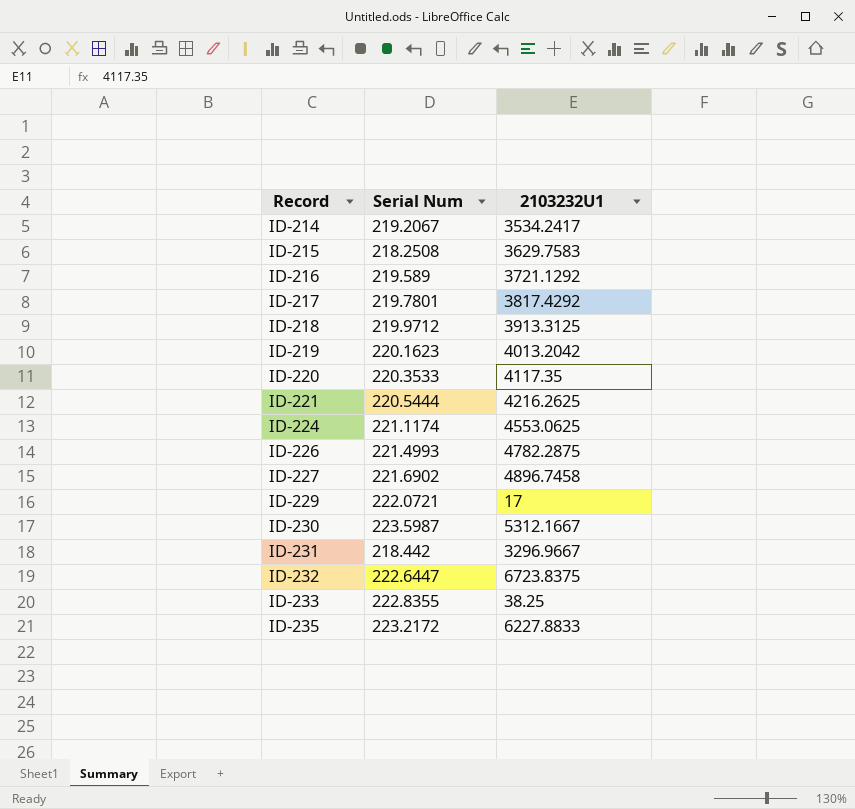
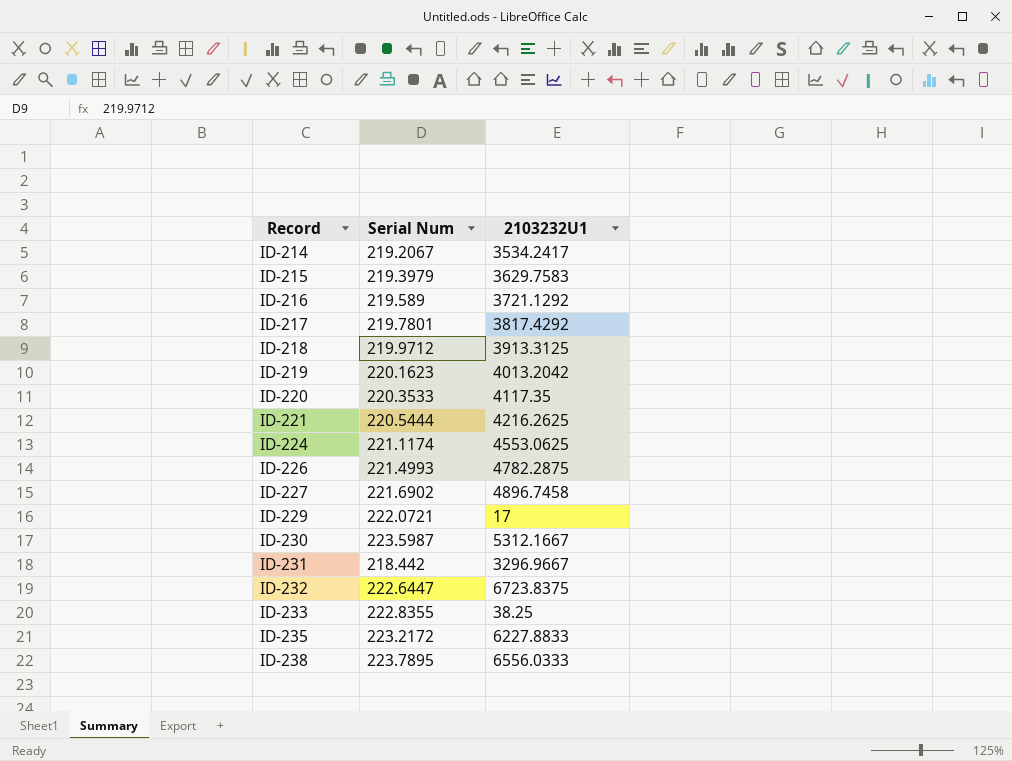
ID-215 | Serial Num: 218.2508 -> 219.3979
row ID-238: none -> 223.7895 | 6556.0333

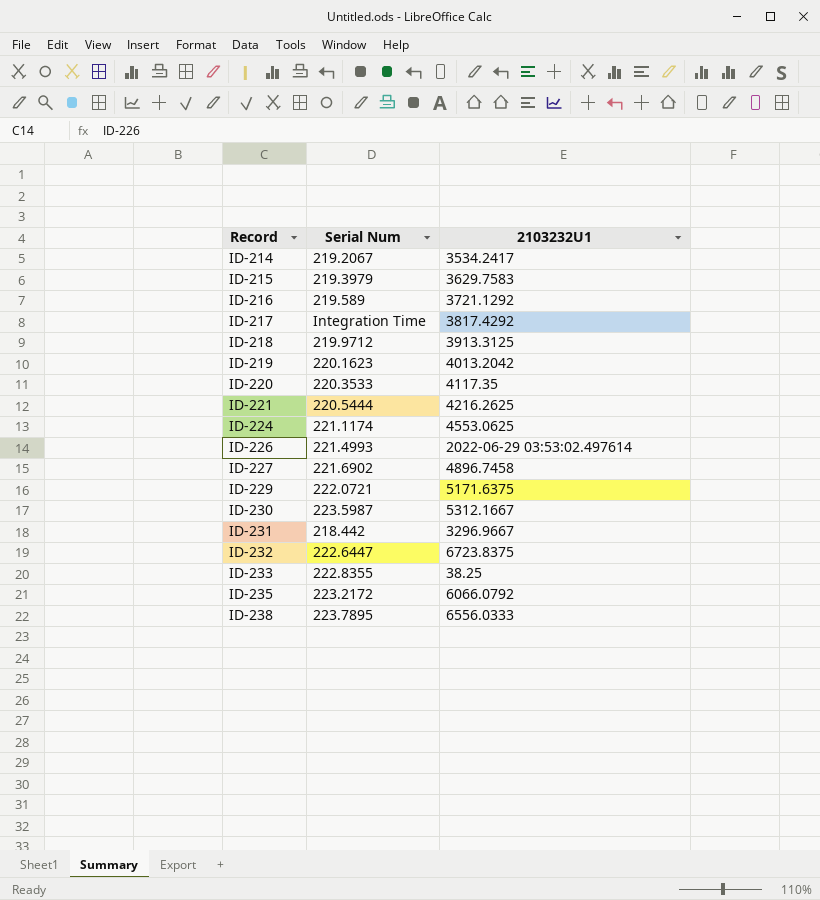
ID-217 | Serial Num: 219.7801 -> Integration Time
ID-226 | 2103232U1: 4782.2875 -> 2022-06-29 03:53:02.497614
ID-229 | 2103232U1: 17 -> 5171.6375
ID-235 | 2103232U1: 6227.8833 -> 6066.0792

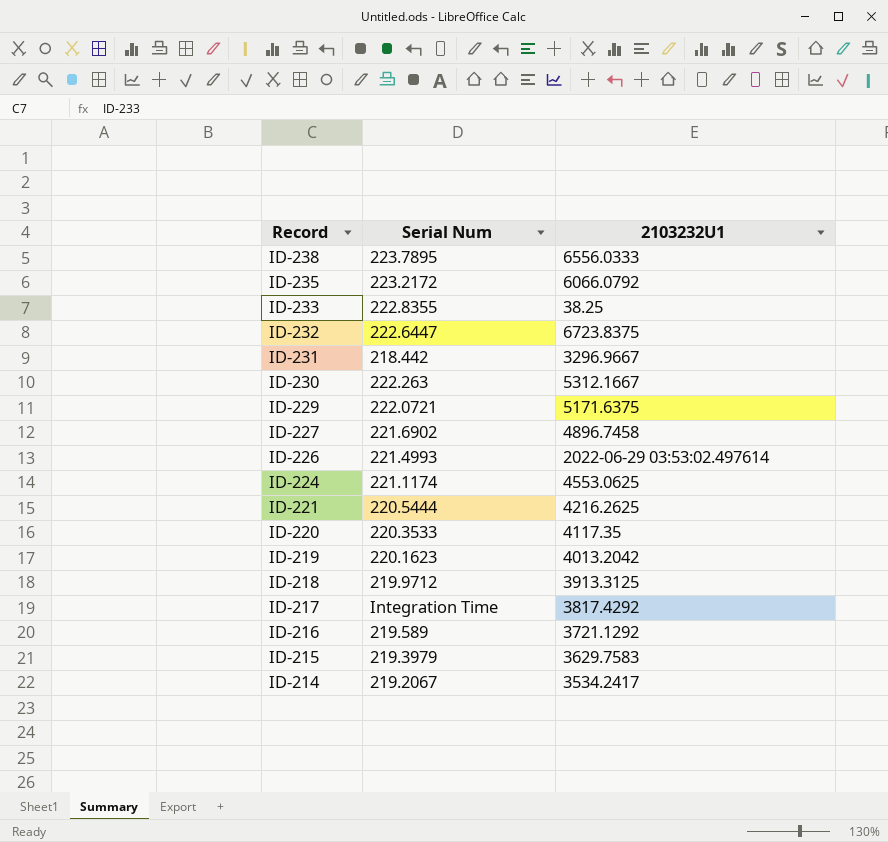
row order: Record ascending -> Record descending
ID-230 | Serial Num: 223.5987 -> 222.263

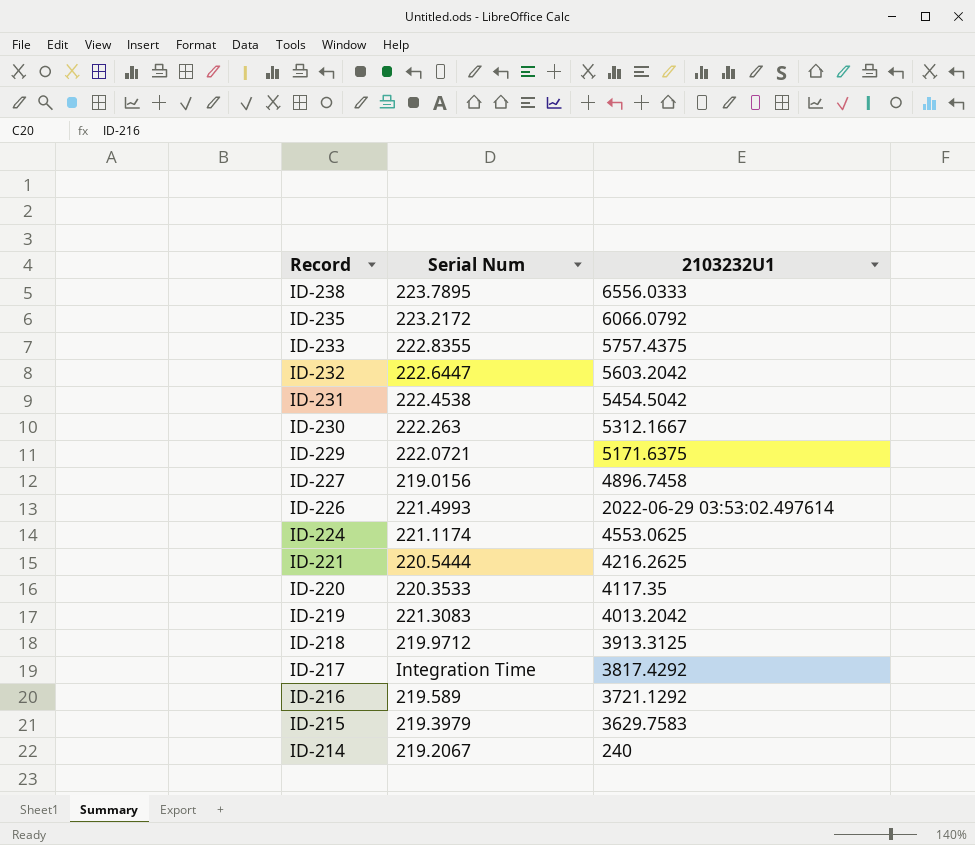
ID-233 | 2103232U1: 38.25 -> 5757.4375
ID-232 | 2103232U1: 6723.8375 -> 5603.2042
ID-231 | Serial Num: 218.442 -> 222.4538
ID-231 | 2103232U1: 3296.9667 -> 5454.5042
ID-227 | Serial Num: 221.6902 -> 219.0156
ID-219 | Serial Num: 220.1623 -> 221.3083
ID-214 | 2103232U1: 3534.2417 -> 240

